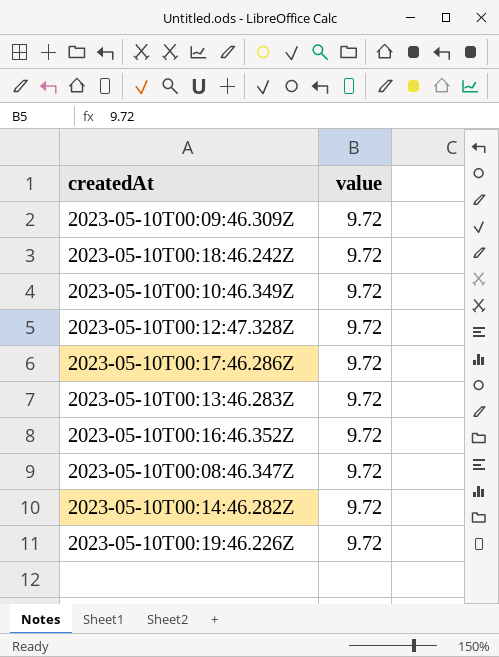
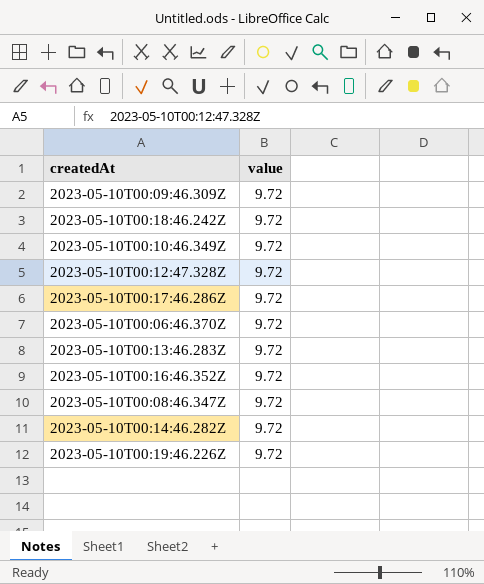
row 2023-05-10T00:06:46.370Z: none -> 9.72

